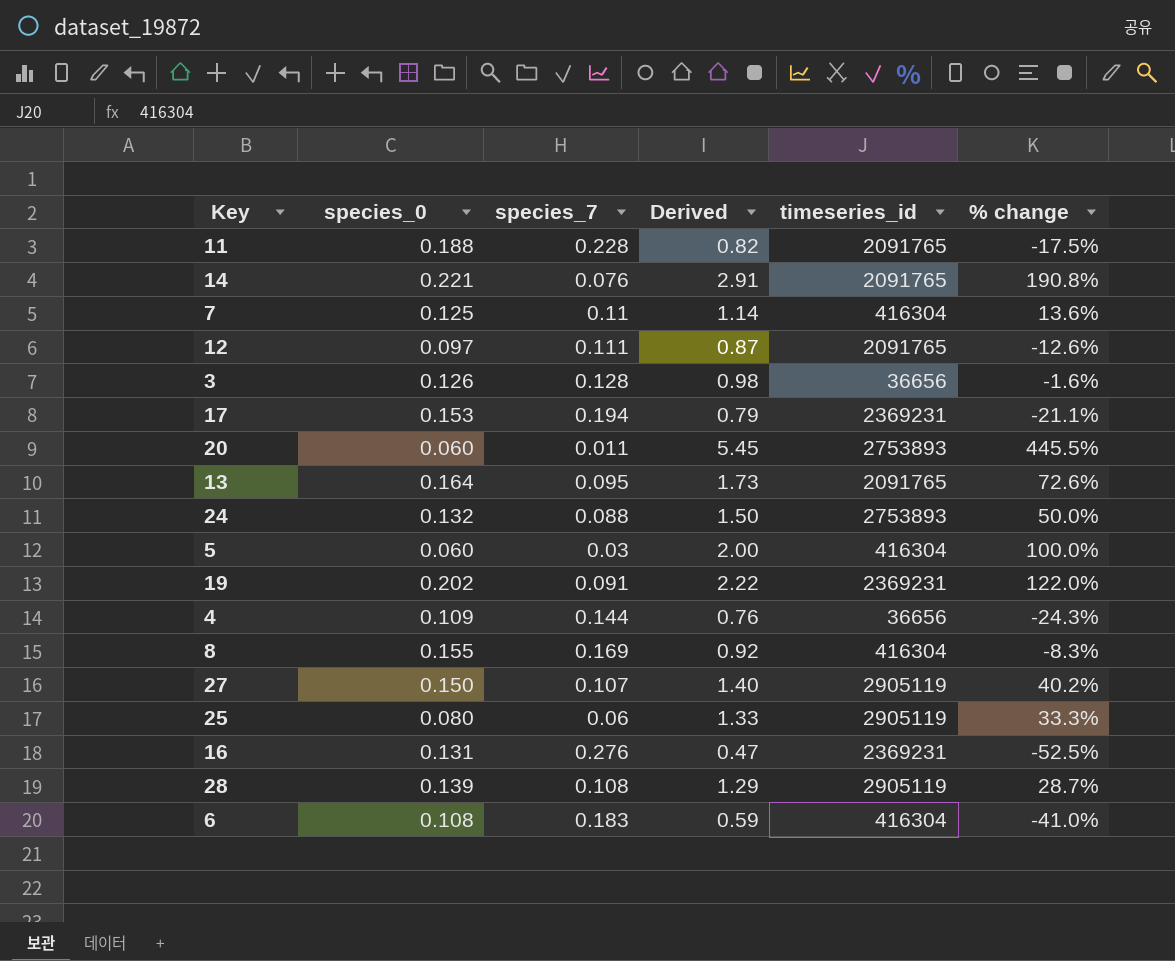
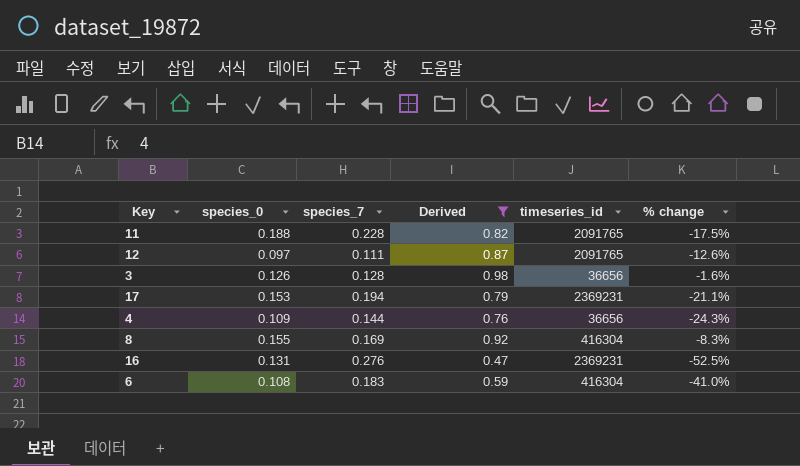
filter: none -> Derived <= 0.98

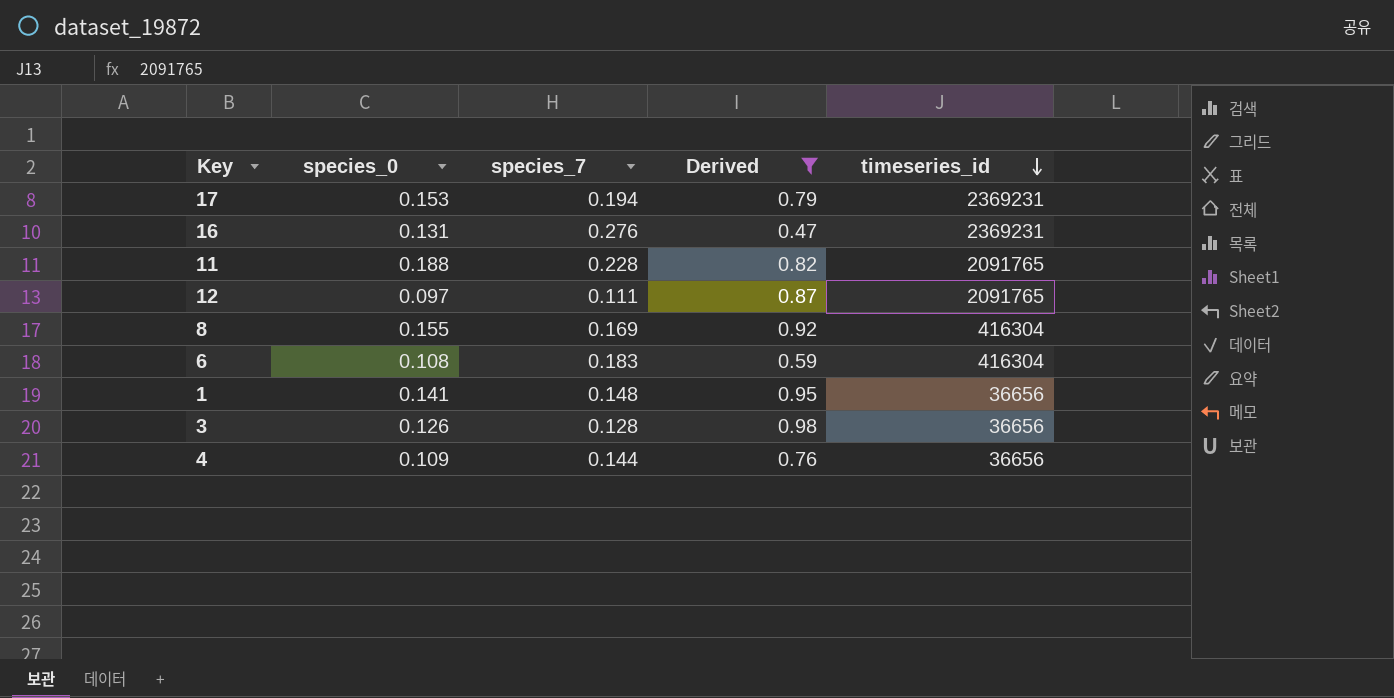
row order: none -> timeseries_id descending
column % change | formula: ([species_0] - [species_7]) / [species_7] -> none
row 1: none -> 0.141 | 0.148 | 0.95 | 36656

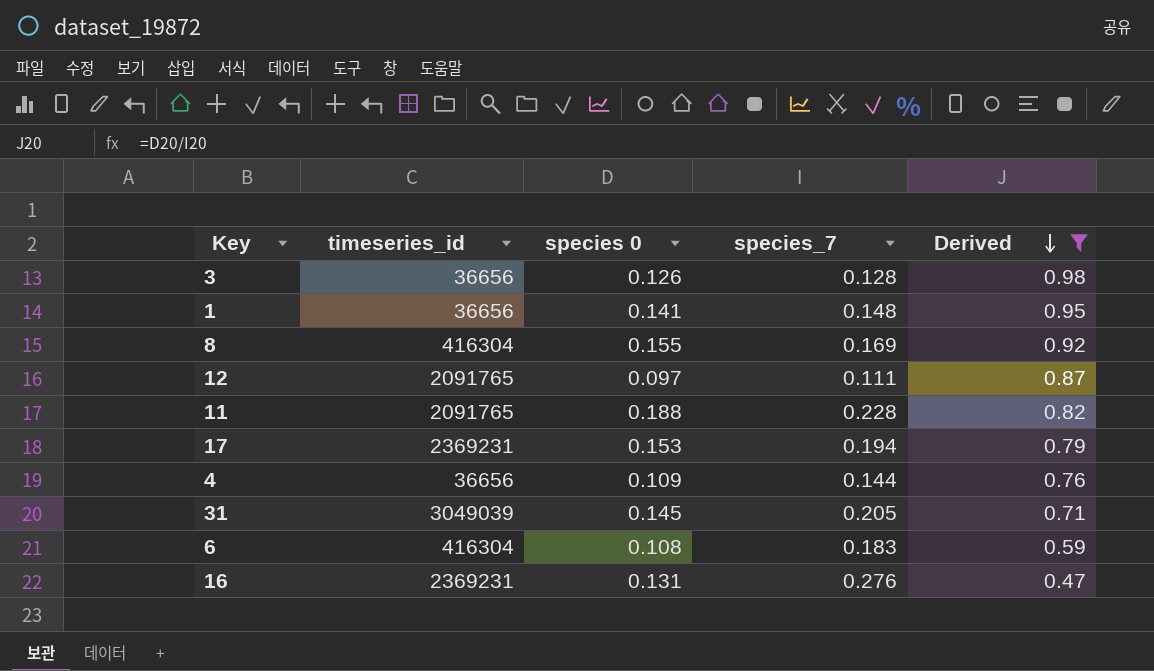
row order: timeseries_id descending -> Derived descending
column timeseries_id | position: 5 -> 2
column name: species_0 -> species 0
row 31: none -> 3049039 | 0.145 | 0.205 | 0.71

